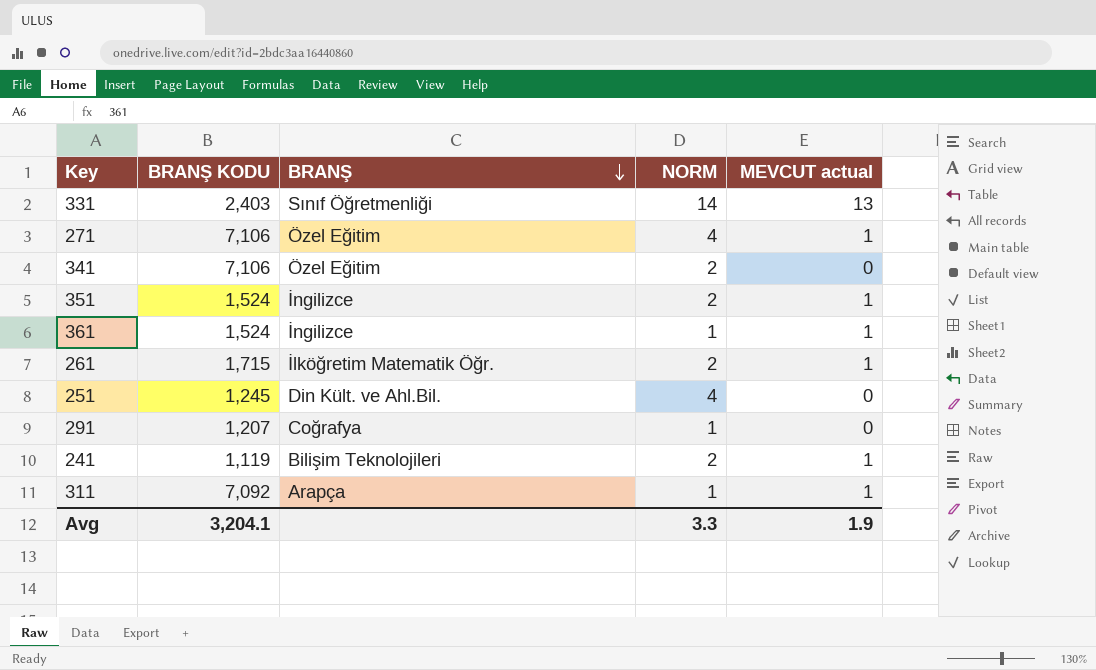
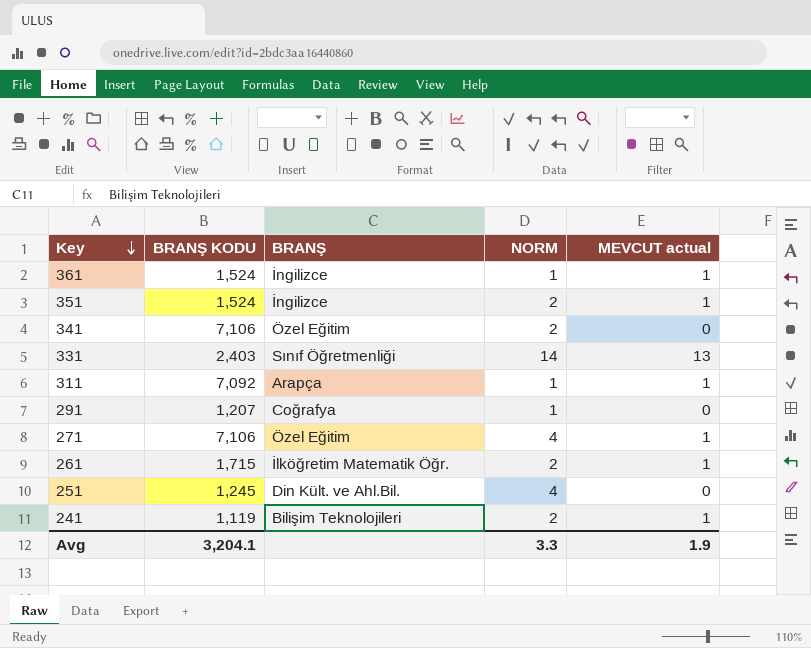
row order: BRANŞ descending -> Key descending

